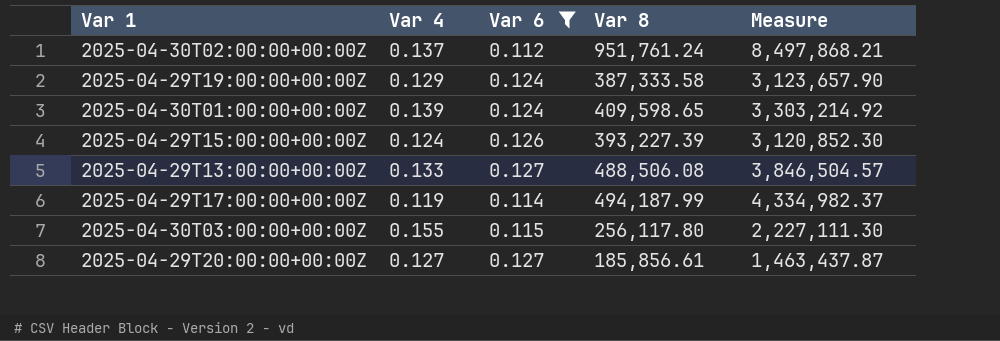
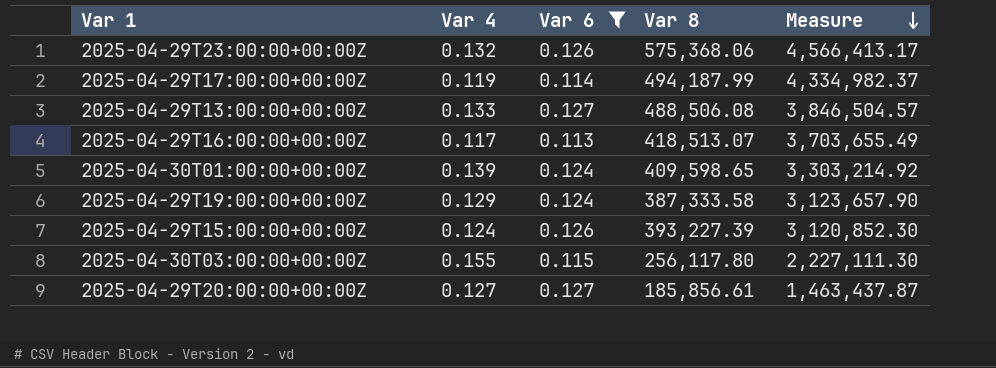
row order: none -> Measure descending
row 2025-04-30T02:00:00+00:00Z: 0.137 | 0.112 | 951,761.24 | 8,497,868.21 -> none
row 2025-04-29T23:00:00+00:00Z: none -> 0.132 | 0.126 | 575,368.06 | 4,566,413.17
row 2025-04-29T16:00:00+00:00Z: none -> 0.117 | 0.113 | 418,513.07 | 3,703,655.49

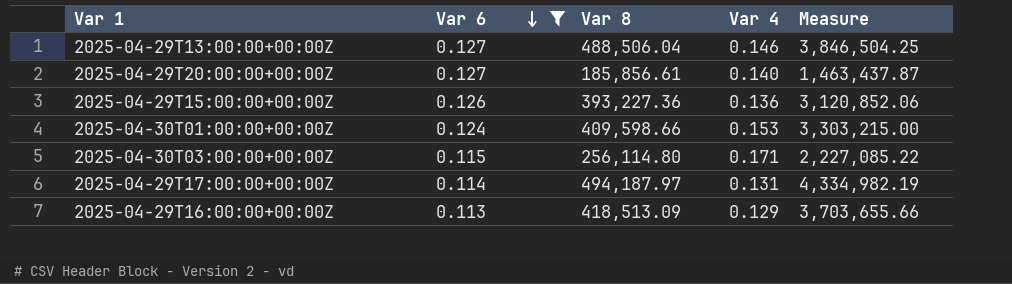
row order: Measure descending -> Var 6 descending
column Var 4 | position: 2 -> 4
row 2025-04-29T23:00:00+00:00Z: 0.132 | 0.126 | 575,368.06 | 4,566,413.17 -> none
row 2025-04-29T19:00:00+00:00Z: 0.129 | 0.124 | 387,333.58 | 3,123,657.90 -> none
2025-04-29T13:00:00+00:00Z | Var 8: 488,506.08 -> 488,506.04
2025-04-29T13:00:00+00:00Z | Var 4: 0.133 -> 0.146
2025-04-29T13:00:00+00:00Z | Measure: 3,846,504.57 -> 3,846,504.25
2025-04-29T20:00:00+00:00Z | Var 4: 0.127 -> 0.140
2025-04-29T15:00:00+00:00Z | Var 8: 393,227.39 -> 393,227.36
2025-04-29T15:00:00+00:00Z | Var 4: 0.124 -> 0.136
2025-04-29T15:00:00+00:00Z | Measure: 3,120,852.30 -> 3,120,852.06
2025-04-30T01:00:00+00:00Z | Var 8: 409,598.65 -> 409,598.66
2025-04-30T01:00:00+00:00Z | Var 4: 0.139 -> 0.153
2025-04-30T01:00:00+00:00Z | Measure: 3,303,214.92 -> 3,303,215.00
2025-04-30T03:00:00+00:00Z | Var 8: 256,117.80 -> 256,114.80
2025-04-30T03:00:00+00:00Z | Var 4: 0.155 -> 0.171
2025-04-30T03:00:00+00:00Z | Measure: 2,227,111.30 -> 2,227,085.22
2025-04-29T17:00:00+00:00Z | Var 8: 494,187.99 -> 494,187.97
2025-04-29T17:00:00+00:00Z | Var 4: 0.119 -> 0.131
2025-04-29T17:00:00+00:00Z | Measure: 4,334,982.37 -> 4,334,982.19
2025-04-29T16:00:00+00:00Z | Var 8: 418,513.07 -> 418,513.09
2025-04-29T16:00:00+00:00Z | Var 4: 0.117 -> 0.129
2025-04-29T16:00:00+00:00Z | Measure: 3,703,655.49 -> 3,703,655.66

